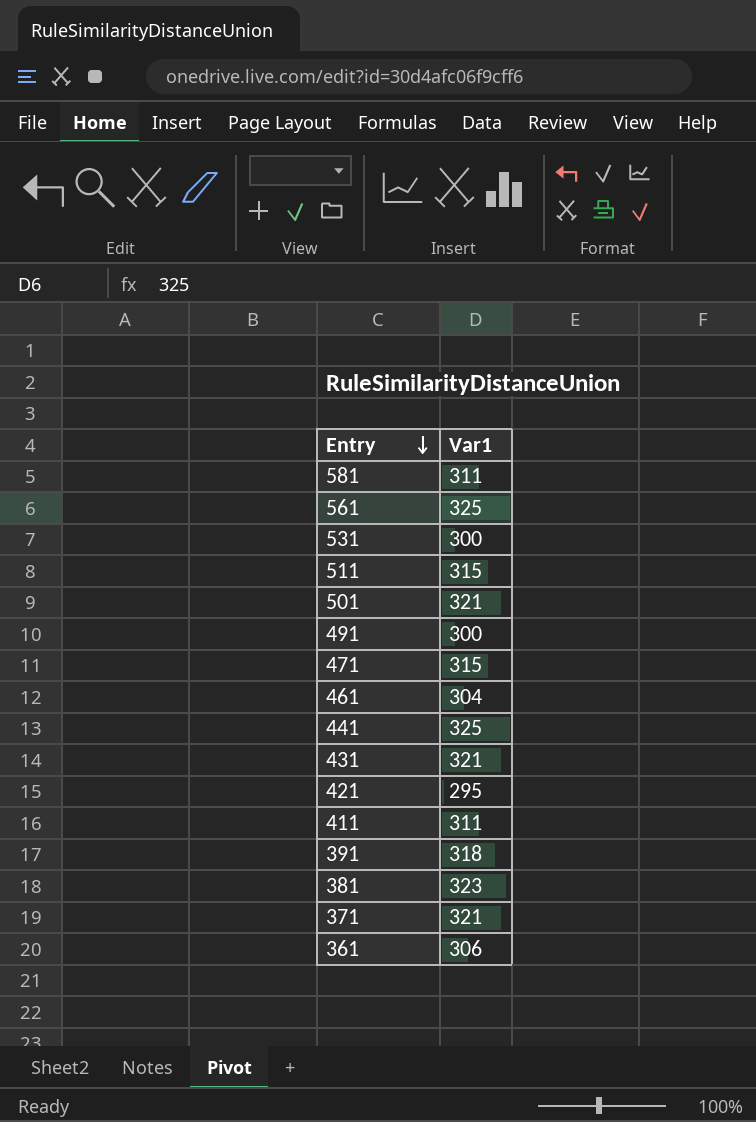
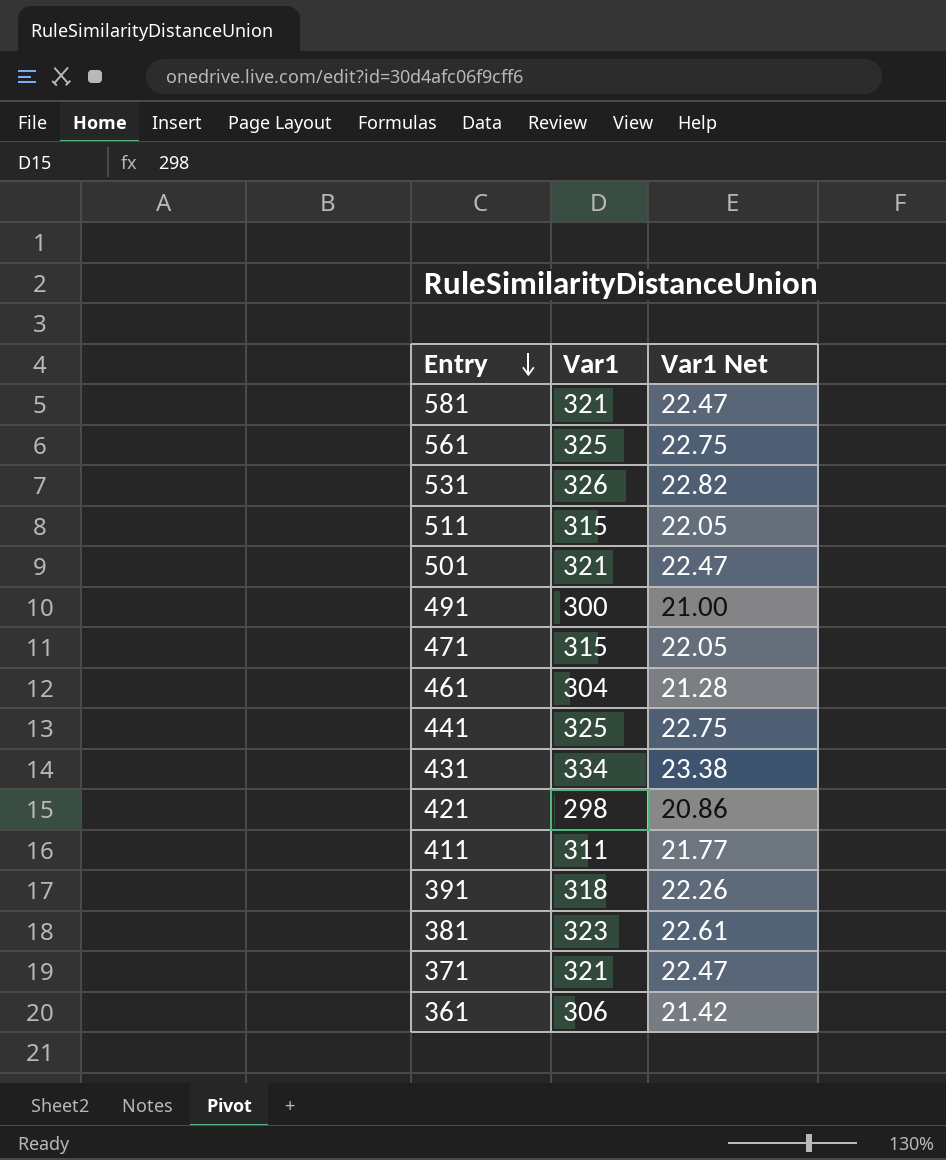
column Var1 Net | formula: none -> [Var1] * 0.07
581 | Var1: 311 -> 321
531 | Var1: 300 -> 326
431 | Var1: 321 -> 334
421 | Var1: 295 -> 298

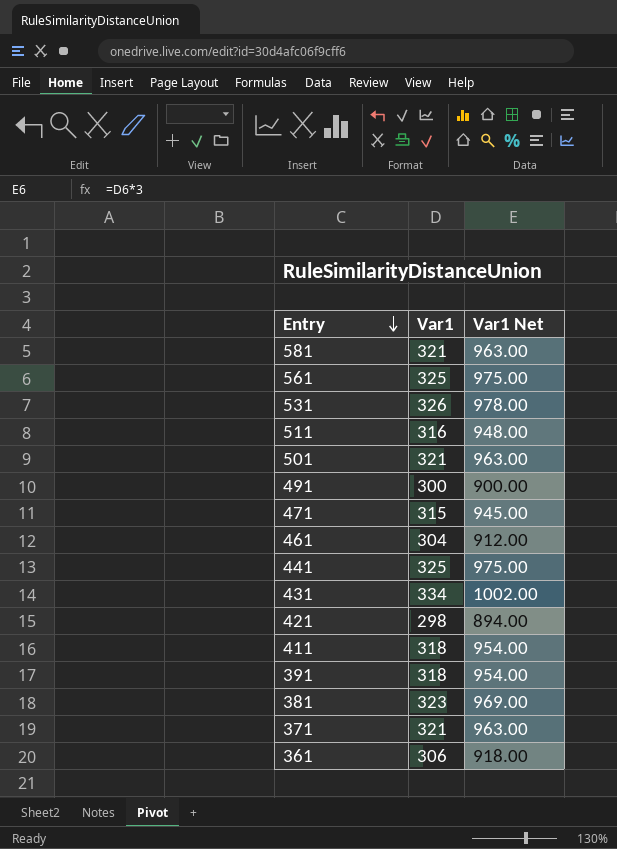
column Var1 Net | formula: [Var1] * 0.07 -> [Var1] * 3
511 | Var1: 315 -> 316
411 | Var1: 311 -> 318

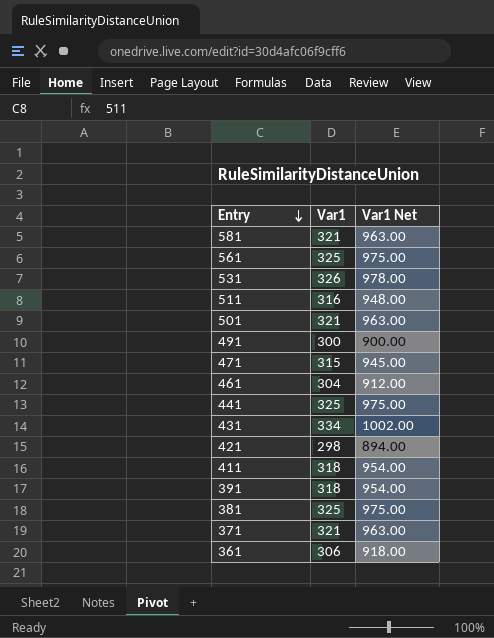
381 | Var1: 323 -> 325
381 | Var1 Net: 969.00 -> 975.00

